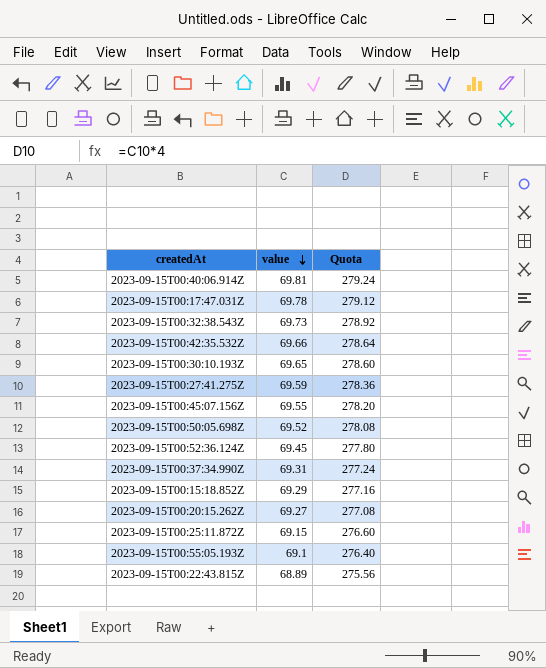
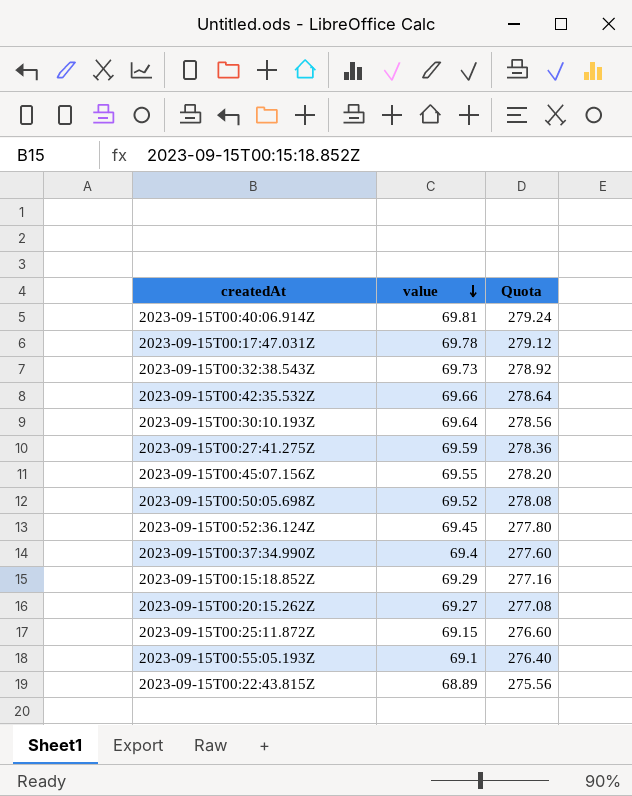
2023-09-15T00:30:10.193Z | value: 69.65 -> 69.64
2023-09-15T00:30:10.193Z | Quota: 278.60 -> 278.56
2023-09-15T00:37:34.990Z | value: 69.31 -> 69.4
2023-09-15T00:37:34.990Z | Quota: 277.24 -> 277.60

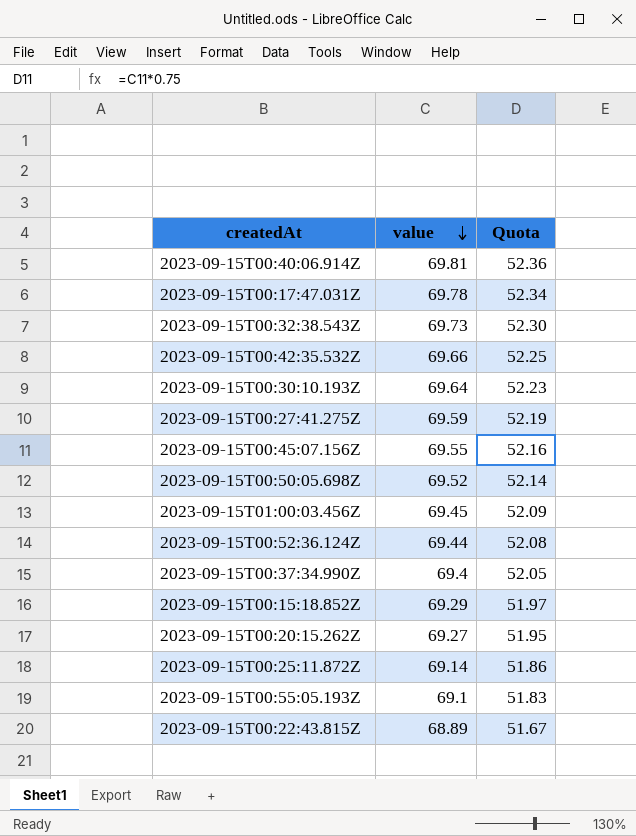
column Quota | formula: [value] * 4 -> [value] * 0.75
row 2023-09-15T01:00:03.456Z: none -> 69.45 | 52.09
2023-09-15T00:52:36.124Z | value: 69.45 -> 69.44
2023-09-15T00:25:11.872Z | value: 69.15 -> 69.14

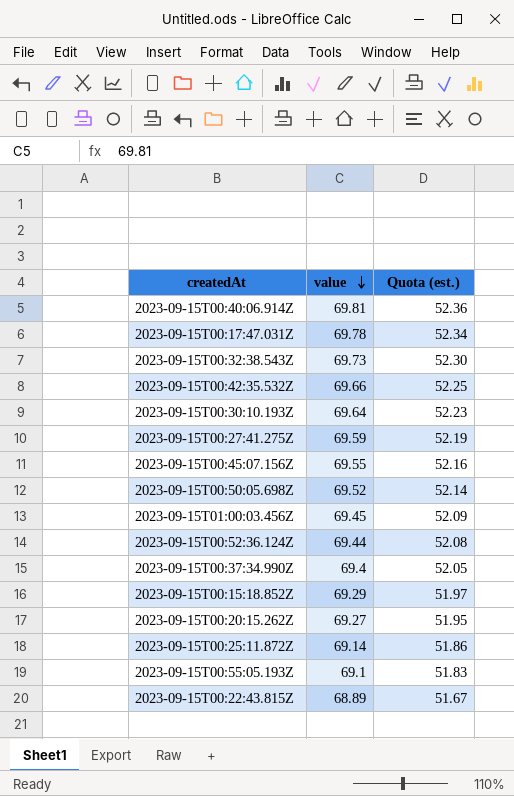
column name: Quota -> Quota (est.)

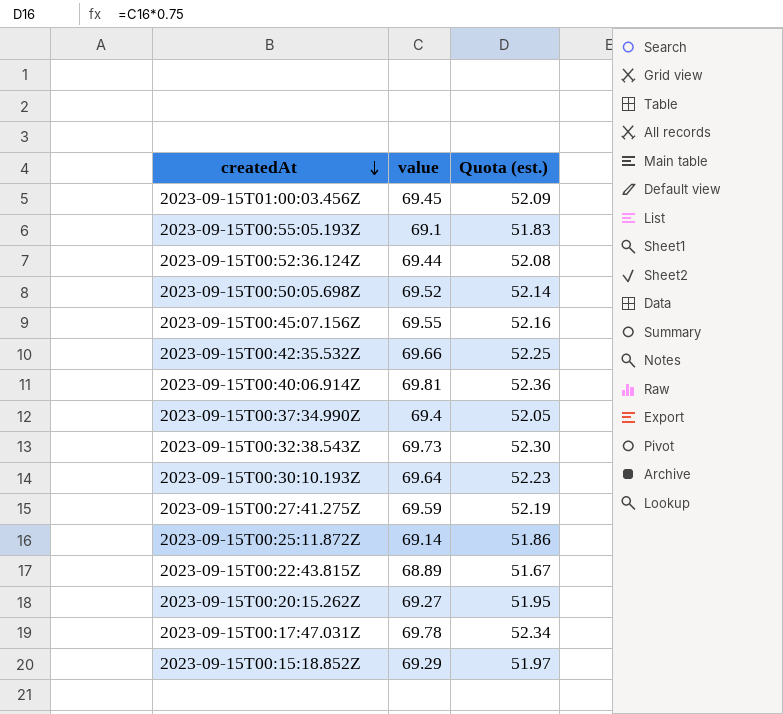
row order: value descending -> createdAt descending

